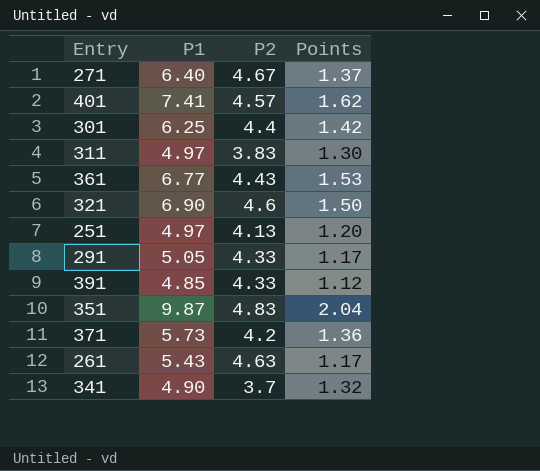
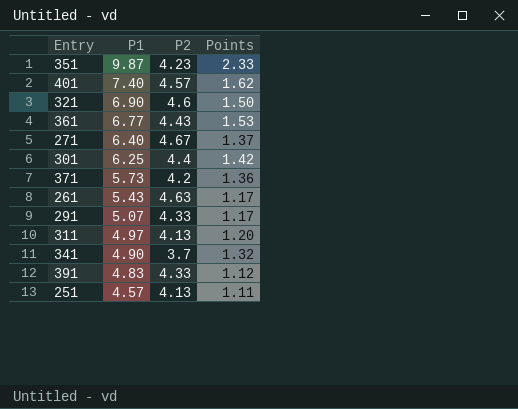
row order: none -> P1 descending
351 | P2: 4.83 -> 4.23
351 | Points: 2.04 -> 2.33
401 | P1: 7.41 -> 7.40
291 | P1: 5.05 -> 5.07
311 | P2: 3.83 -> 4.13
311 | Points: 1.30 -> 1.20
391 | P1: 4.85 -> 4.83
251 | P1: 4.97 -> 4.57
251 | Points: 1.20 -> 1.11

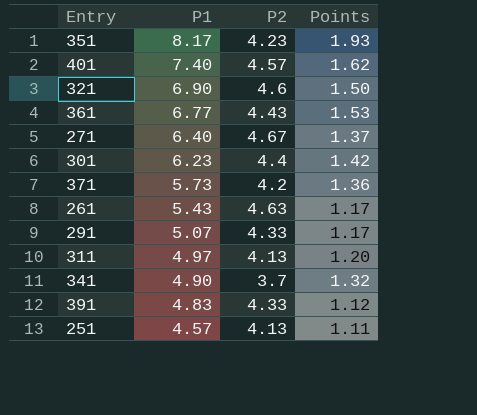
351 | P1: 9.87 -> 8.17
351 | Points: 2.33 -> 1.93
301 | P1: 6.25 -> 6.23

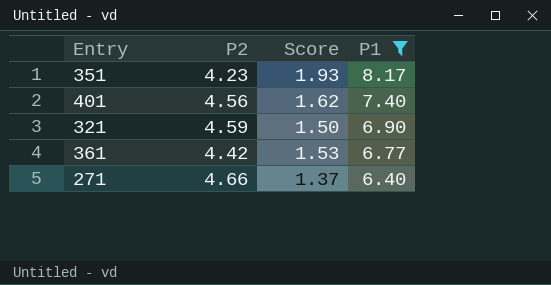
filter: none -> P1 >= 6.40
column name: Points -> Score
column P1 | position: 2 -> 4
401 | P2: 4.57 -> 4.56
321 | P2: 4.6 -> 4.59
361 | P2: 4.43 -> 4.42
271 | P2: 4.67 -> 4.66

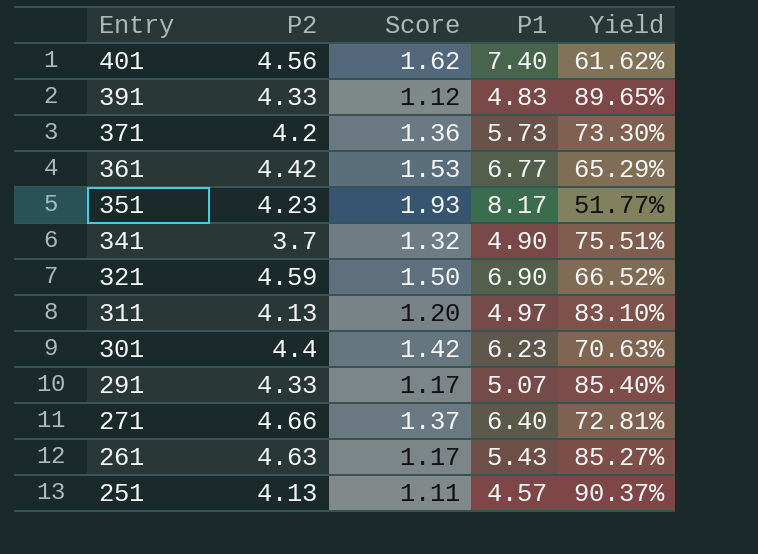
filter: P1 >= 6.40 -> none
row order: P1 descending -> Entry descending
column Yield | formula: none -> [P2] / [P1]

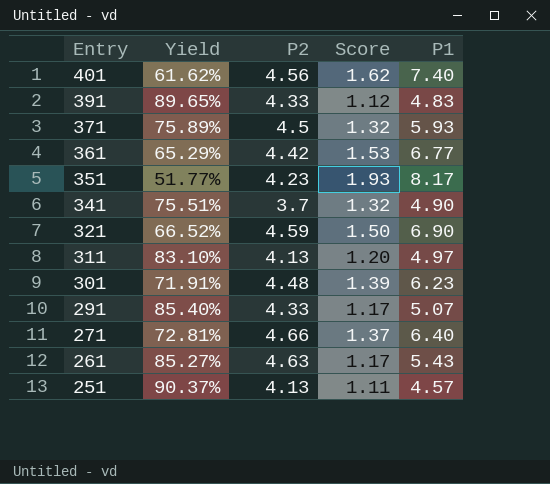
column Yield | position: 5 -> 2
371 | Yield: 73.30% -> 75.89%
371 | P2: 4.2 -> 4.5
371 | Score: 1.36 -> 1.32
371 | P1: 5.73 -> 5.93
301 | Yield: 70.63% -> 71.91%
301 | P2: 4.4 -> 4.48
301 | Score: 1.42 -> 1.39

